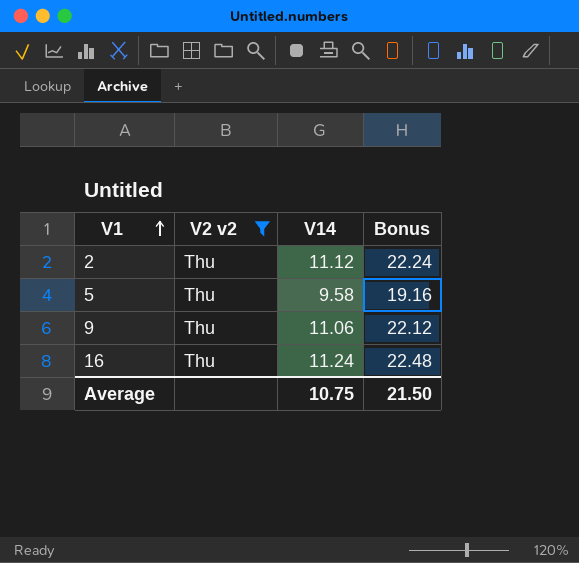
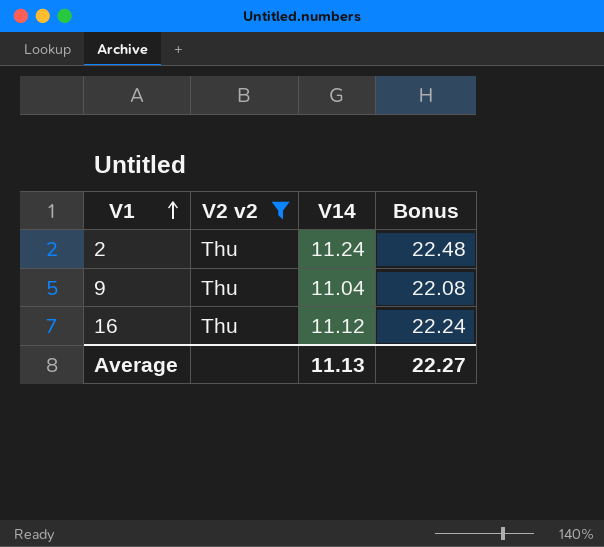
row 5: Thu | 9.58 | 19.16 -> none
2 | V14: 11.12 -> 11.24
2 | Bonus: 22.24 -> 22.48
9 | V14: 11.06 -> 11.04
9 | Bonus: 22.12 -> 22.08
16 | V14: 11.24 -> 11.12
16 | Bonus: 22.48 -> 22.24
Average | V14: 10.75 -> 11.13
Average | Bonus: 21.50 -> 22.27

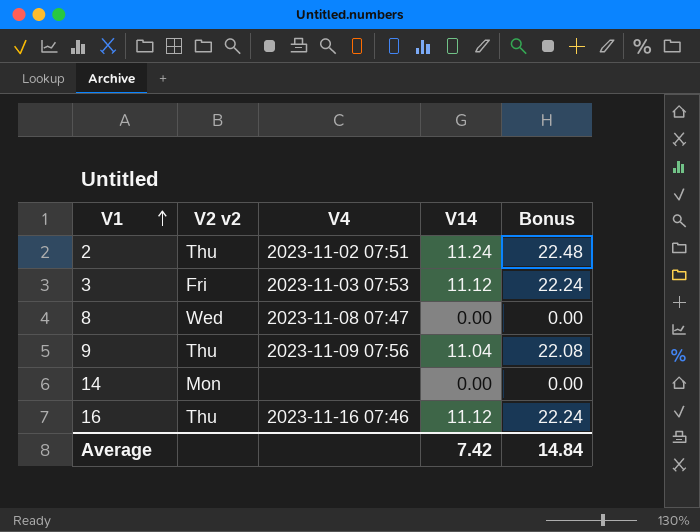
filter: V2 v2 = Thu -> none
column V4 | position: none -> 3
Average | V14: 11.13 -> 7.42
Average | Bonus: 22.27 -> 14.84

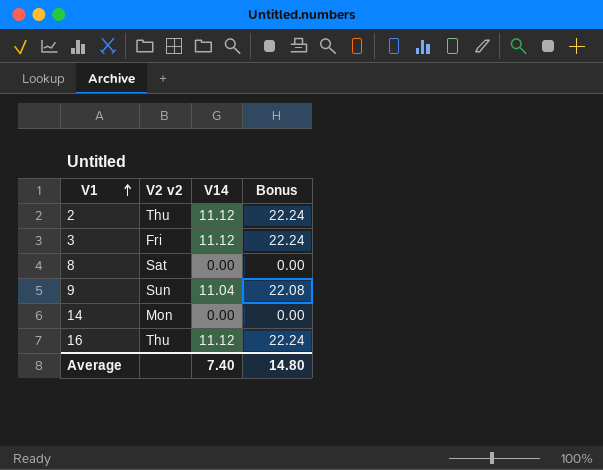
column V4 | position: 3 -> none
2 | V14: 11.24 -> 11.12
2 | Bonus: 22.48 -> 22.24
8 | V2 v2: Wed -> Sat
9 | V2 v2: Thu -> Sun
Average | V14: 7.42 -> 7.40
Average | Bonus: 14.84 -> 14.80

